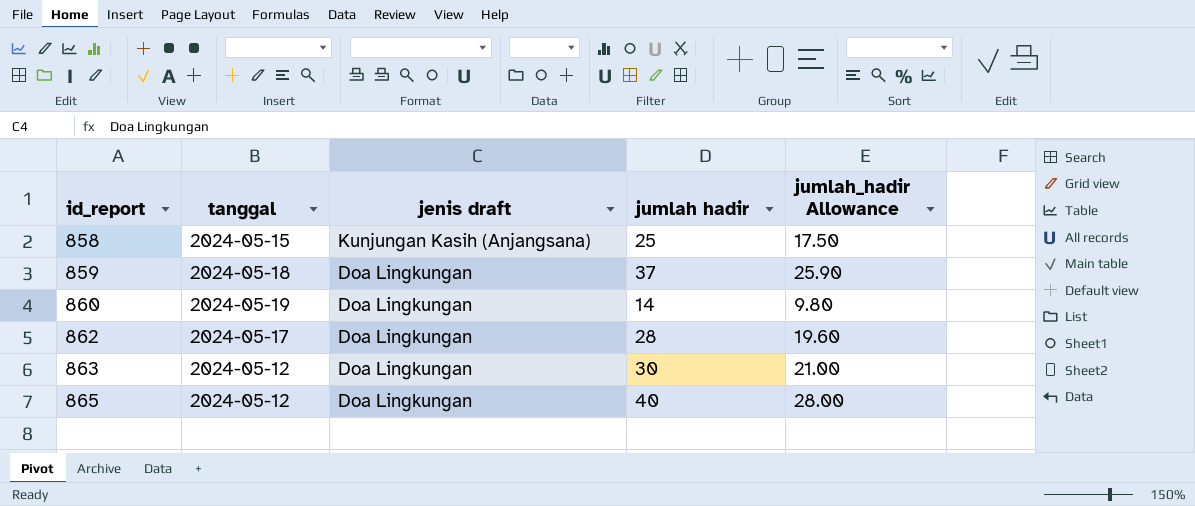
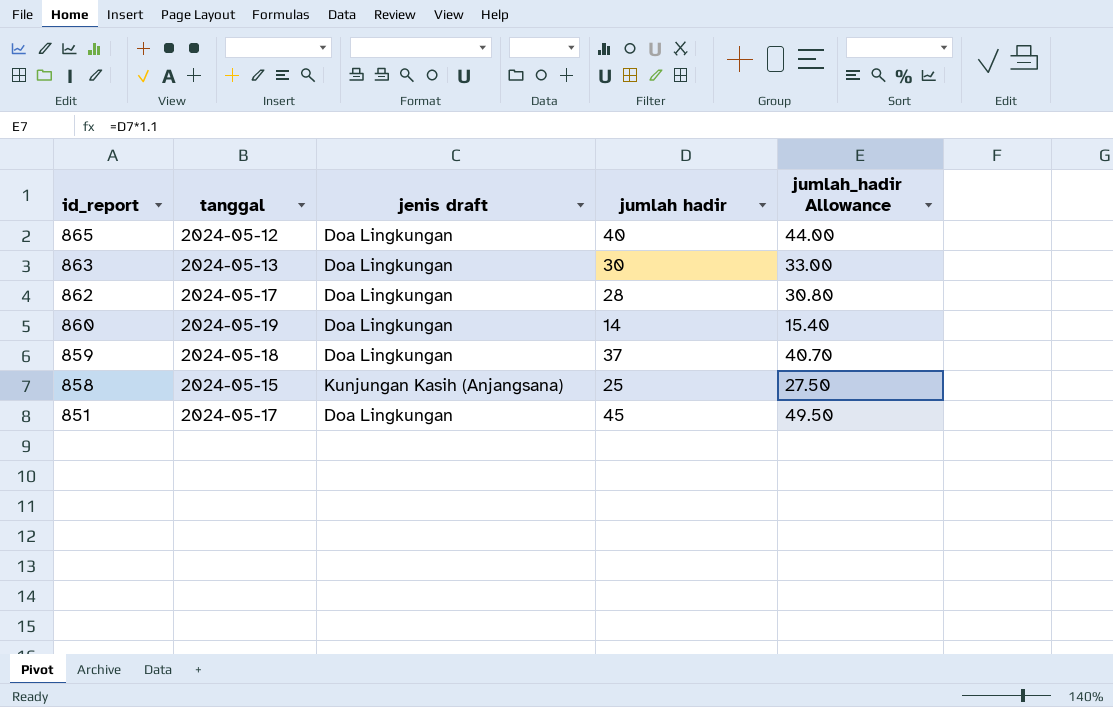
row order: id_report ascending -> id_report descending
column jumlah_hadir Allowance | formula: [jumlah hadir] * 0.7 -> [jumlah hadir] * 1.1
863 | tanggal: 2024-05-12 -> 2024-05-13
row 851: none -> 2024-05-17 | Doa Lingkungan | 45 | 49.50

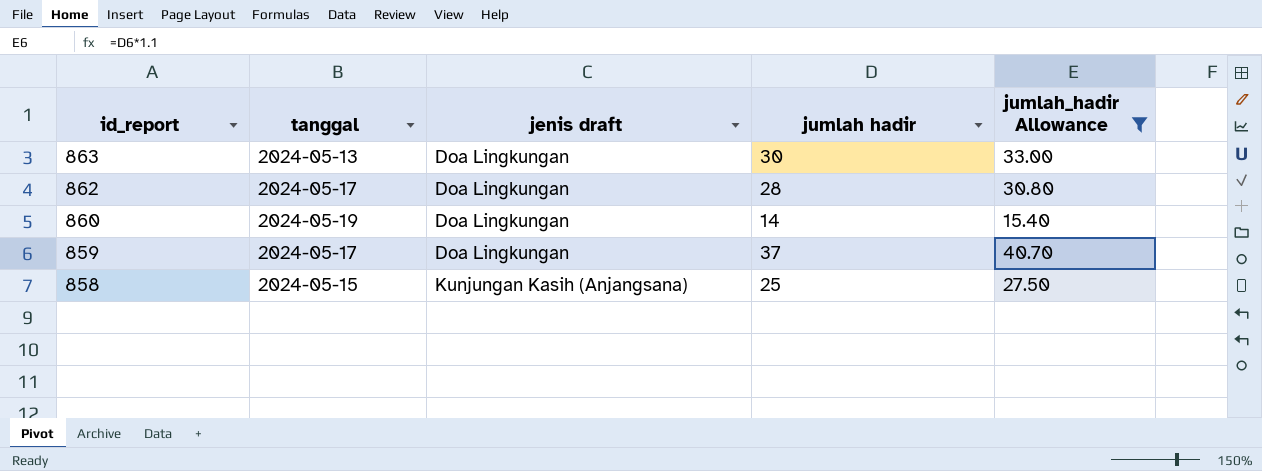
filter: none -> jumlah_hadir Allowance <= 40.70
859 | tanggal: 2024-05-18 -> 2024-05-17

